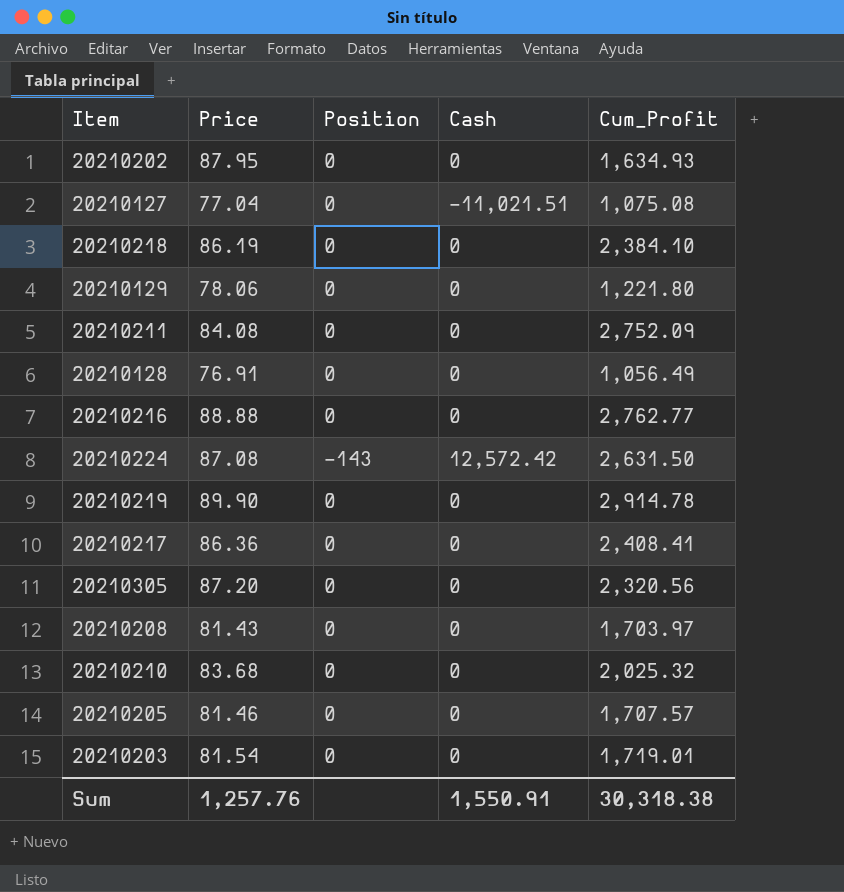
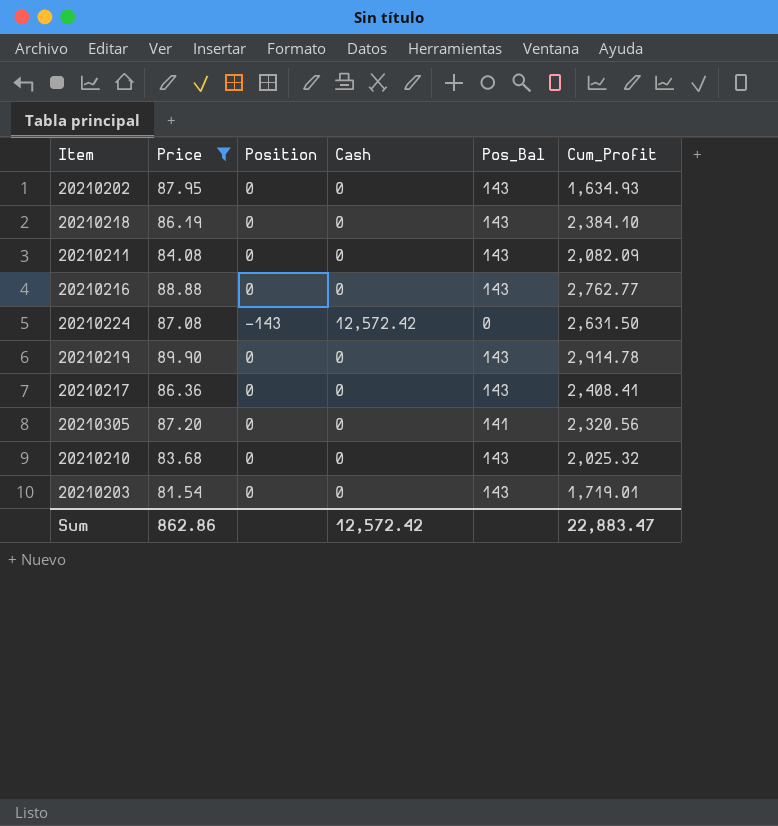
filter: none -> Price >= 81.54
column Pos_Bal | position: none -> 5
20210211 | Cum_Profit: 2,752.09 -> 2,082.09
Sum | Price: 1,257.76 -> 862.86
Sum | Cash: 1,550.91 -> 12,572.42
Sum | Cum_Profit: 30,318.38 -> 22,883.47

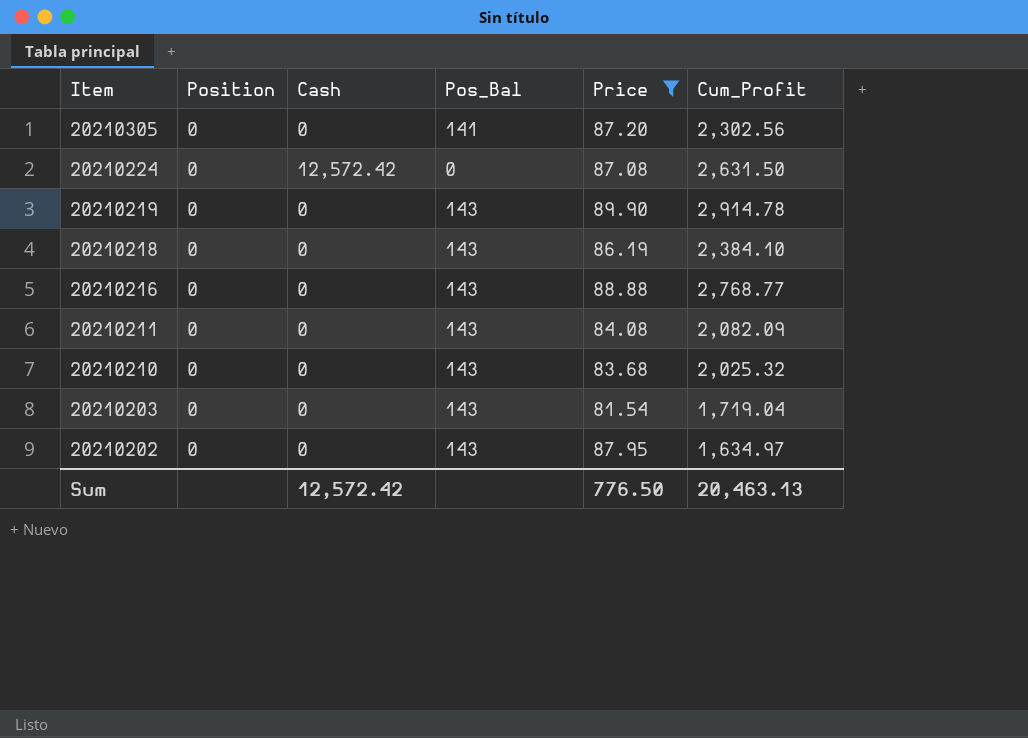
row order: none -> Item descending
column Price | position: 2 -> 5
row 20210217: 86.36 | 0 | 0 | 143 | 2,408.41 -> none
20210305 | Cum_Profit: 2,320.56 -> 2,302.56
20210224 | Position: -143 -> 0
20210216 | Cum_Profit: 2,762.77 -> 2,768.77
20210203 | Cum_Profit: 1,719.01 -> 1,719.04
20210202 | Cum_Profit: 1,634.93 -> 1,634.97
Sum | Price: 862.86 -> 776.50
Sum | Cum_Profit: 22,883.47 -> 20,463.13

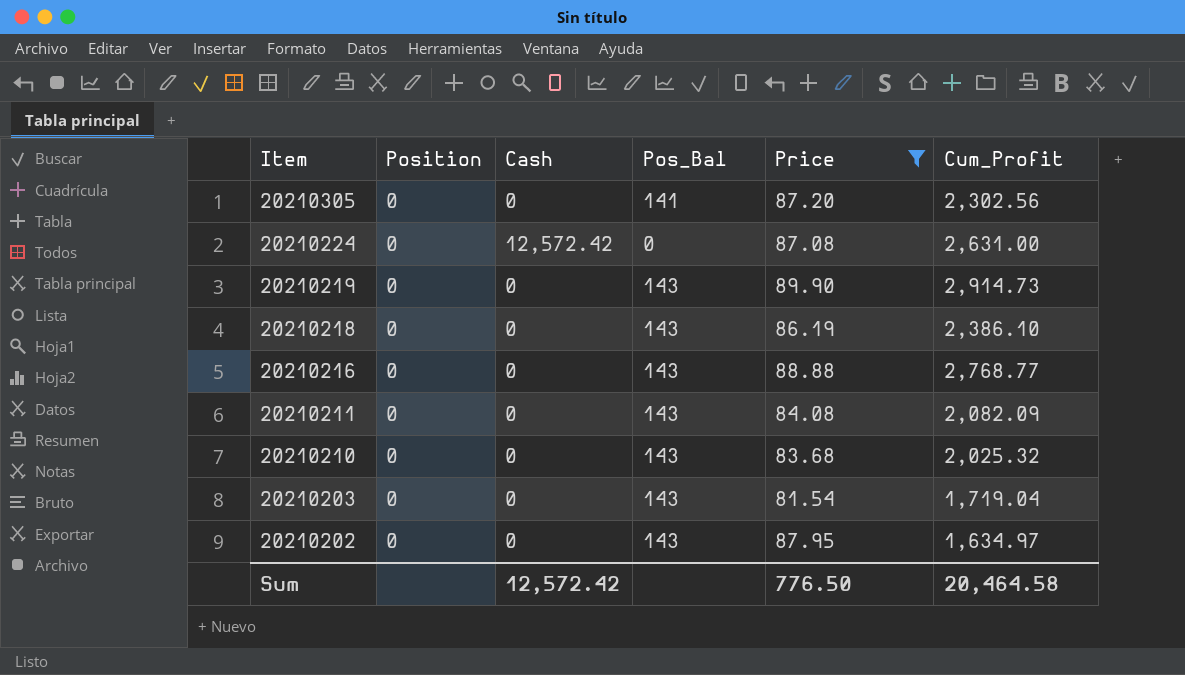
20210224 | Cum_Profit: 2,631.50 -> 2,631.00
20210219 | Cum_Profit: 2,914.78 -> 2,914.73
20210218 | Cum_Profit: 2,384.10 -> 2,386.10
Sum | Cum_Profit: 20,463.13 -> 20,464.58

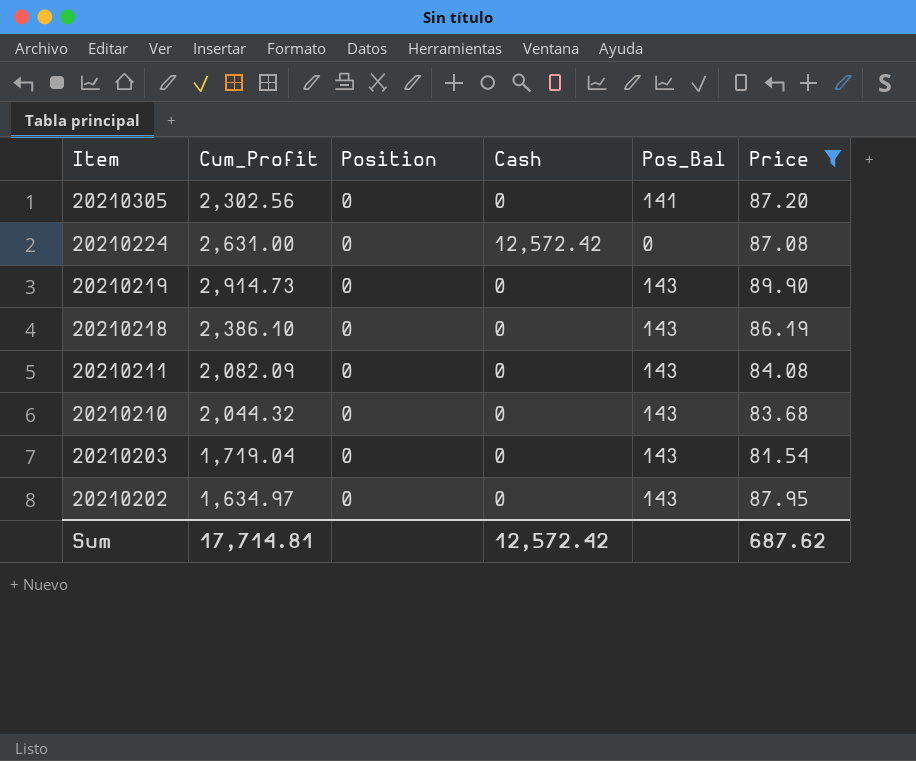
column Cum_Profit | position: 6 -> 2
row 20210216: 0 | 0 | 143 | 88.88 | 2,768.77 -> none
20210210 | Cum_Profit: 2,025.32 -> 2,044.32
Sum | Cum_Profit: 20,464.58 -> 17,714.81
Sum | Price: 776.50 -> 687.62

